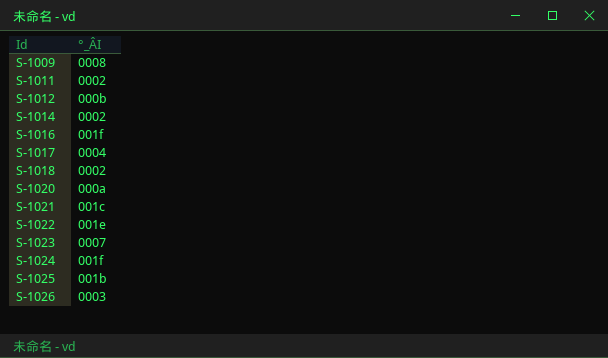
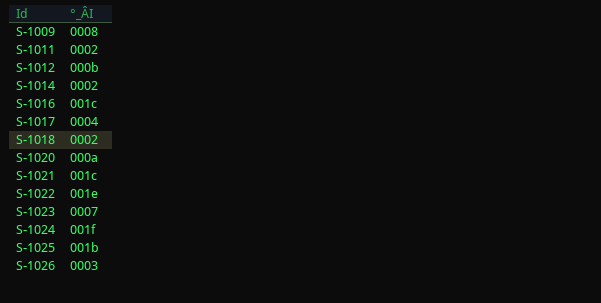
S-1016 | °_ÂI: 001f -> 001c

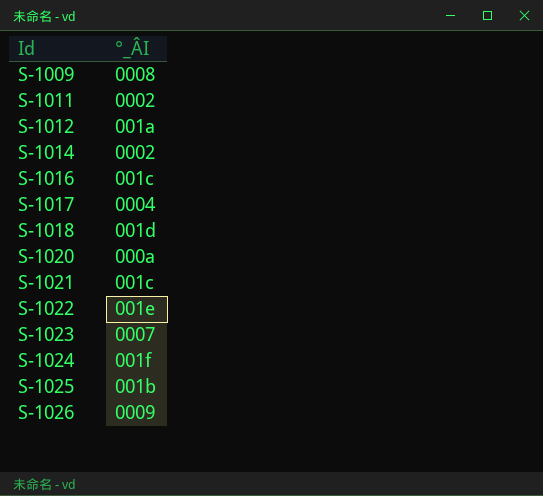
S-1012 | °_ÂI: 000b -> 001a
S-1018 | °_ÂI: 0002 -> 001d
S-1026 | °_ÂI: 0003 -> 0009

